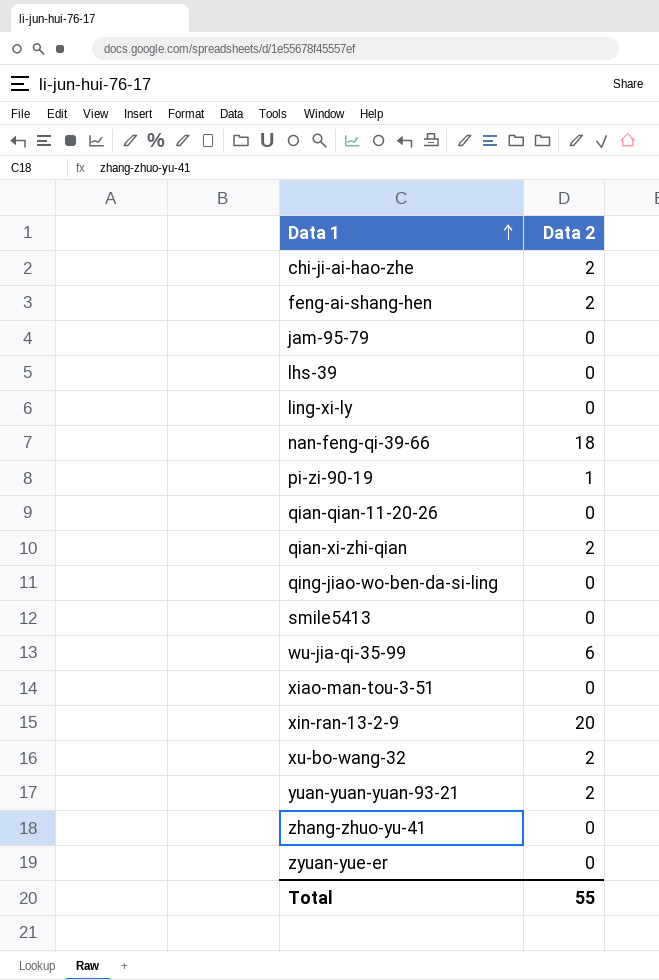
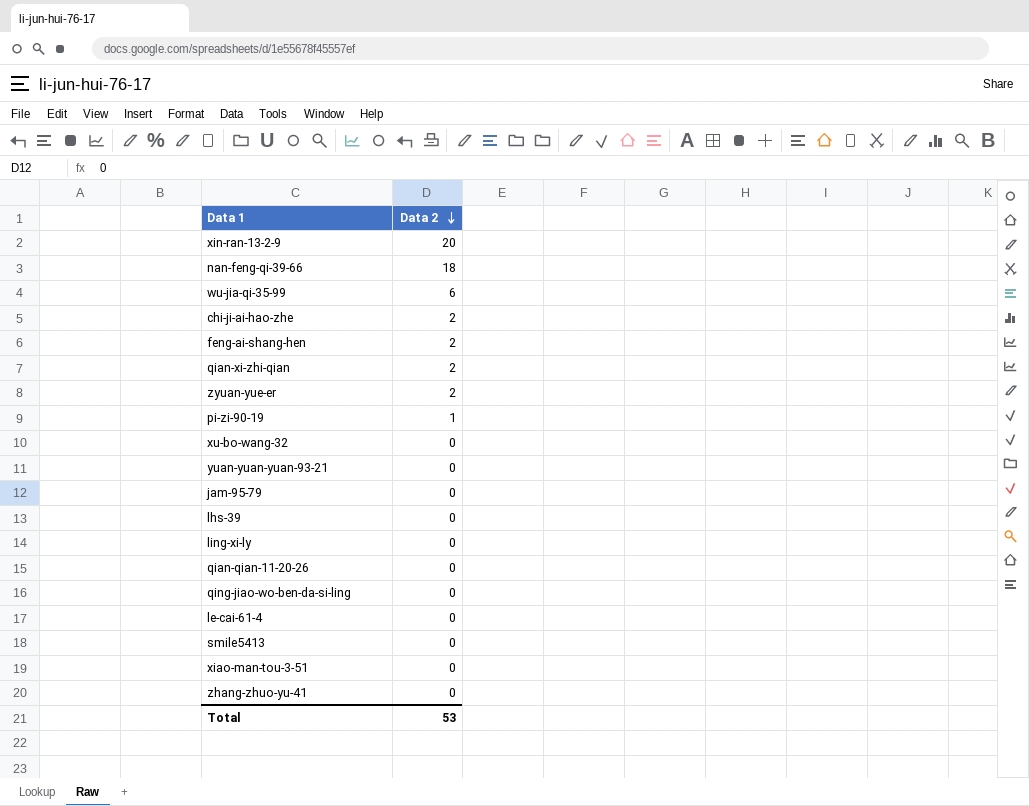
row order: Data 1 ascending -> Data 2 descending
zyuan-yue-er | Data 2: 0 -> 2
xu-bo-wang-32 | Data 2: 2 -> 0
yuan-yuan-yuan-93-21 | Data 2: 2 -> 0
row le-cai-61-4: none -> 0
Total | Data 2: 55 -> 53

